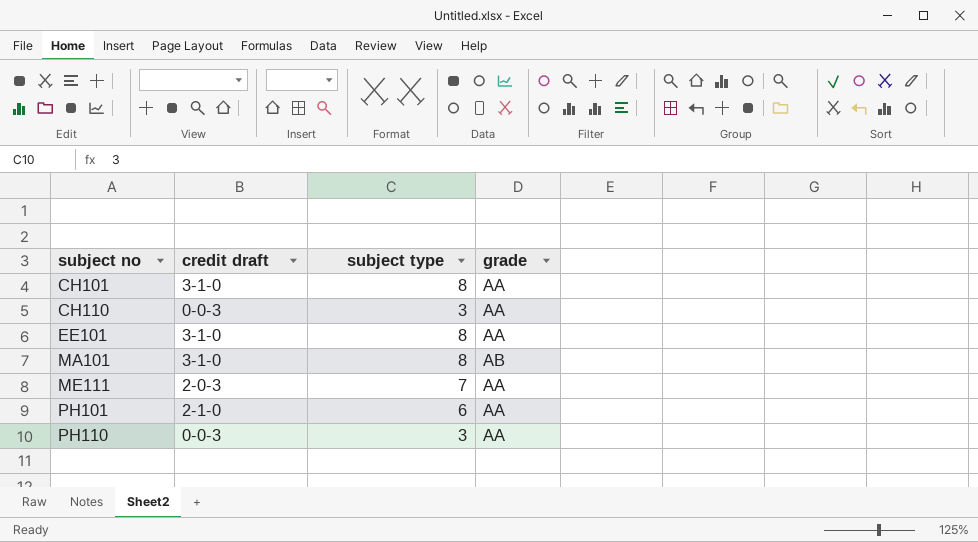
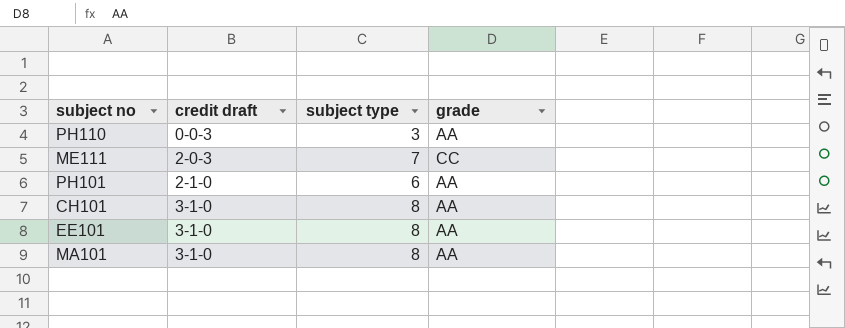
row order: subject no ascending -> credit draft ascending
row CH110: 0-0-3 | 3 | AA -> none
ME111 | grade: AA -> CC
MA101 | grade: AB -> AA

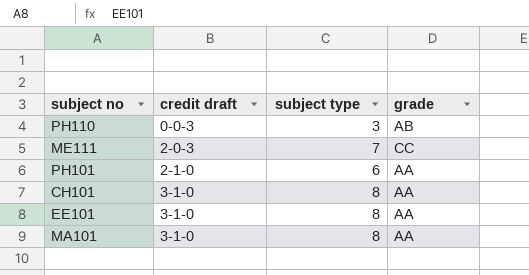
PH110 | grade: AA -> AB

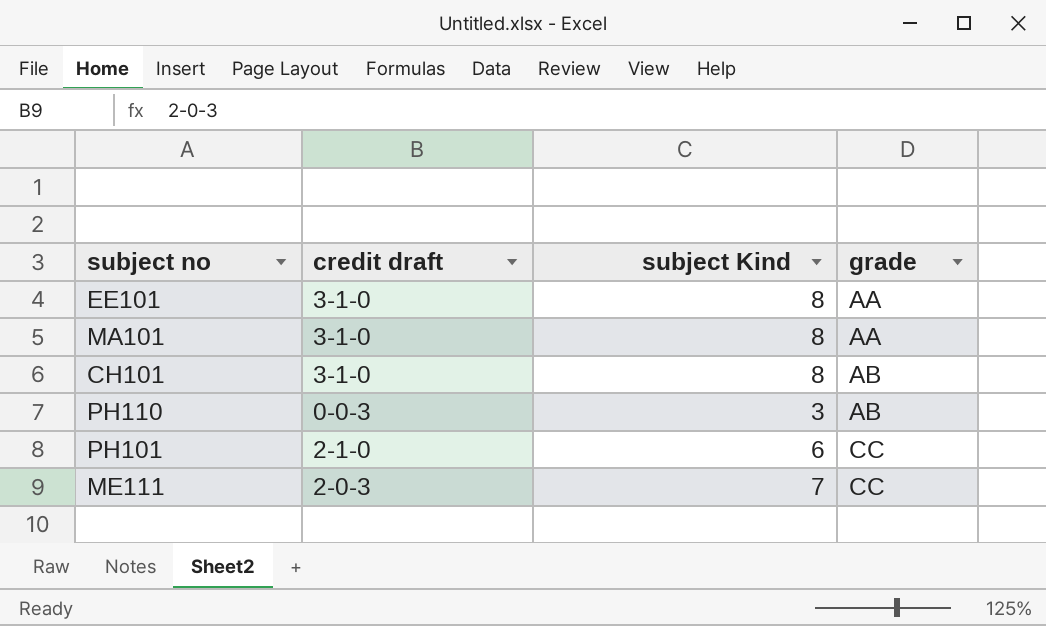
row order: credit draft ascending -> grade ascending
column name: subject type -> subject Kind
CH101 | grade: AA -> AB
PH101 | grade: AA -> CC

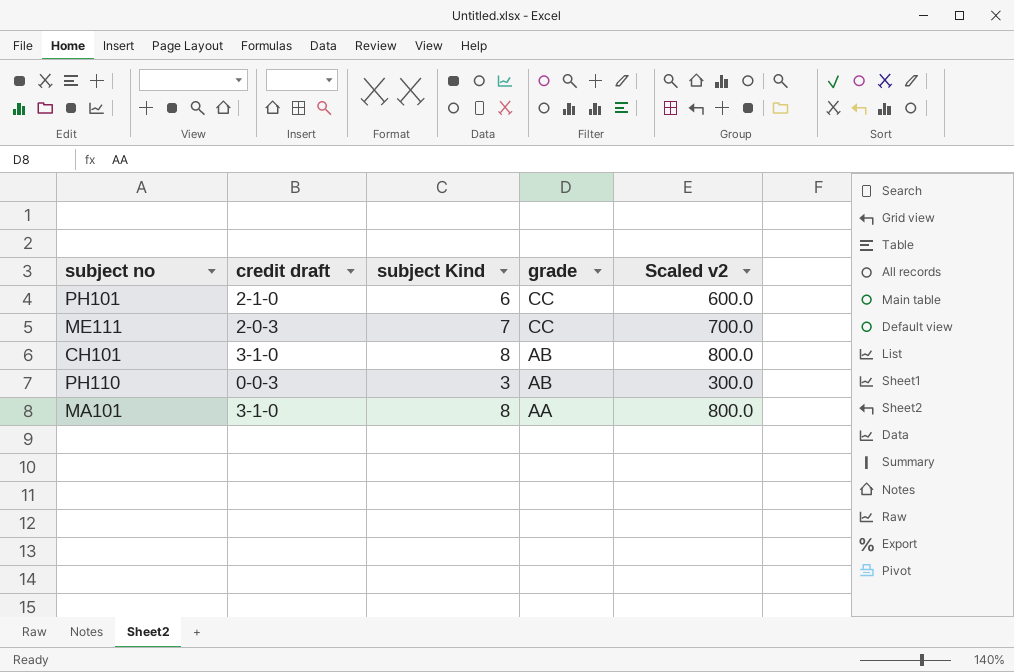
row order: grade ascending -> grade descending
column Scaled v2 | formula: none -> [subject Kind] * 100
row EE101: 3-1-0 | 8 | AA -> none

